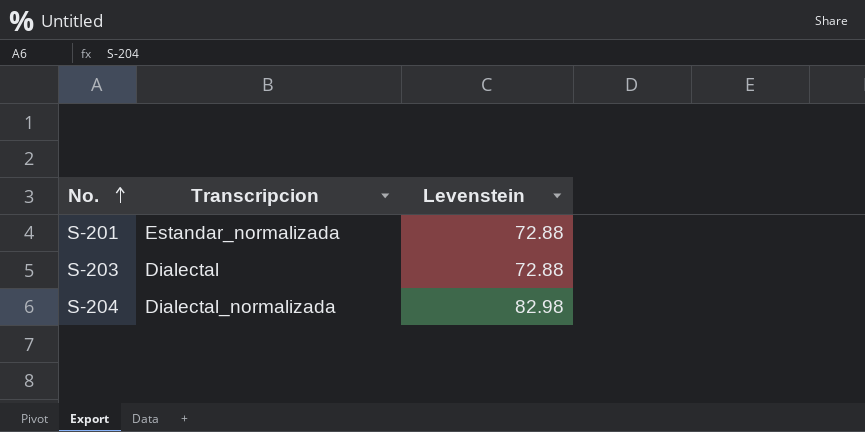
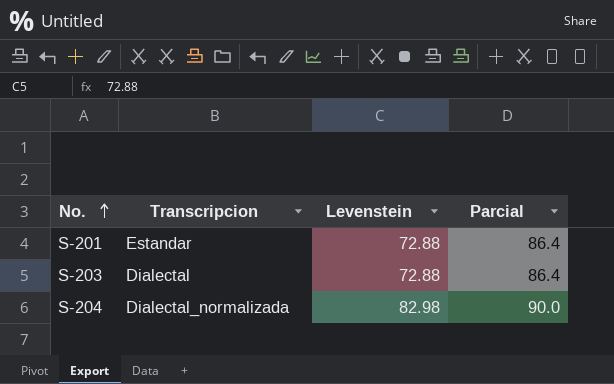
column Parcial | position: none -> 4
S-201 | Transcripcion: Estandar_normalizada -> Estandar

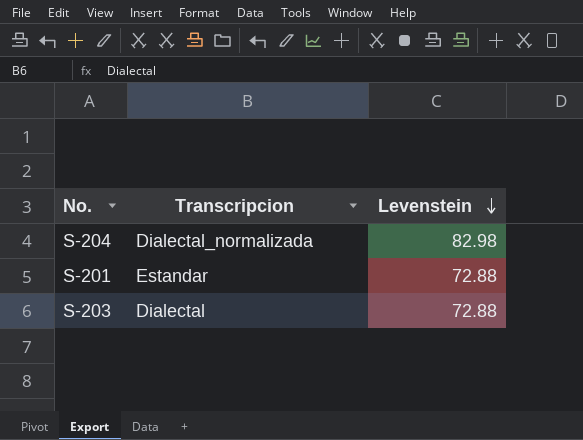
row order: No. ascending -> Levenstein descending
column Parcial | position: 4 -> none

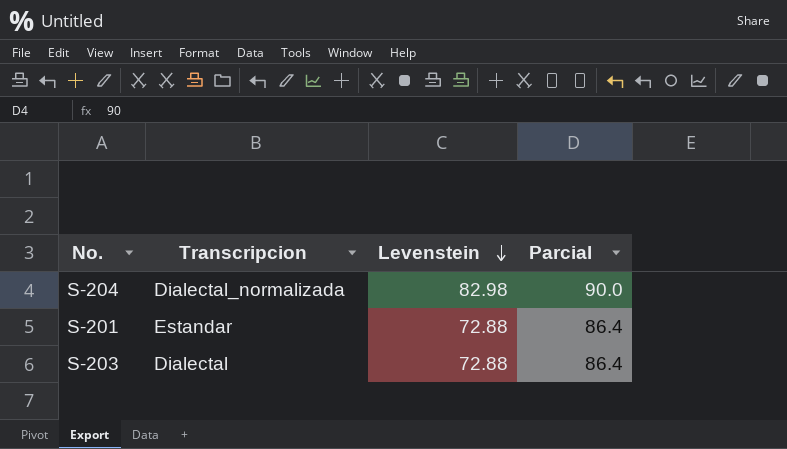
column Parcial | position: none -> 4

